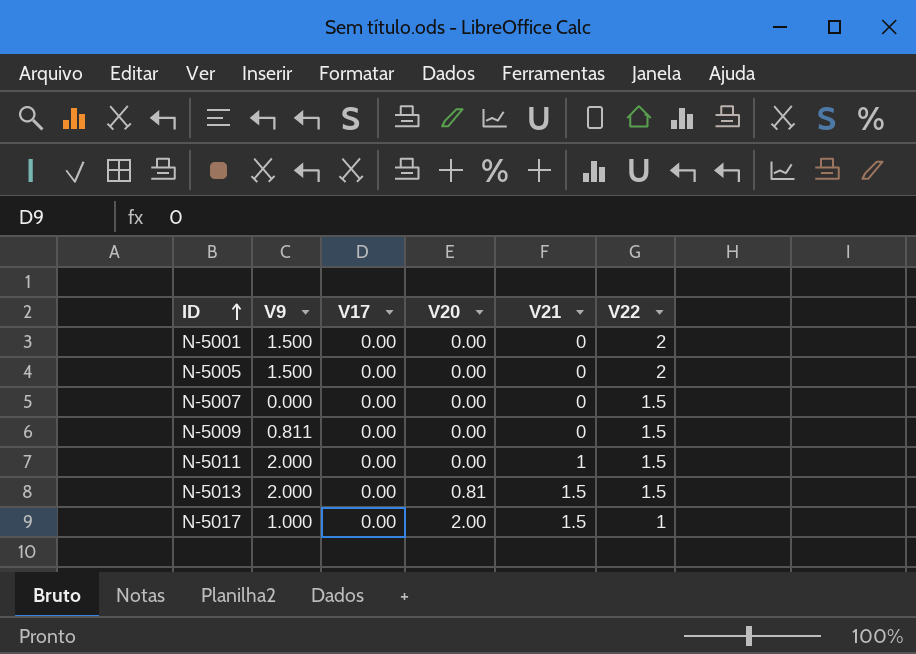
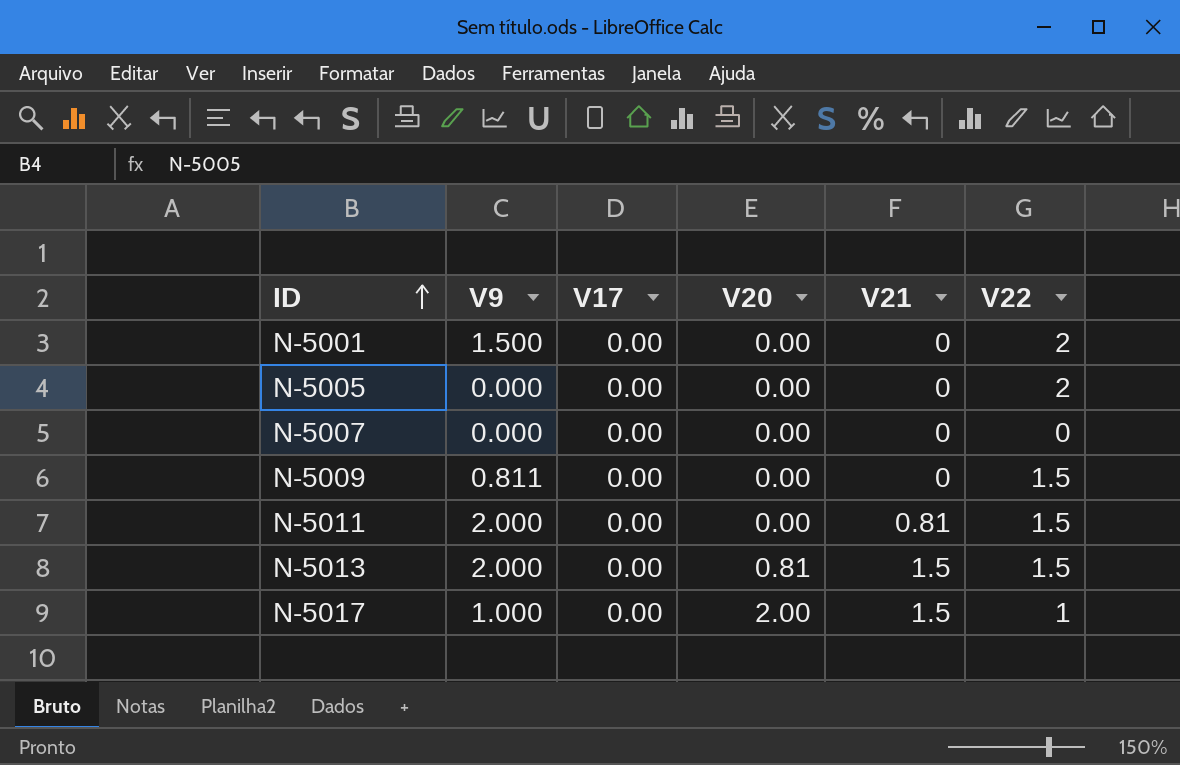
N-5005 | V9: 1.500 -> 0.000
N-5007 | V22: 1.5 -> 0
N-5011 | V21: 1 -> 0.81

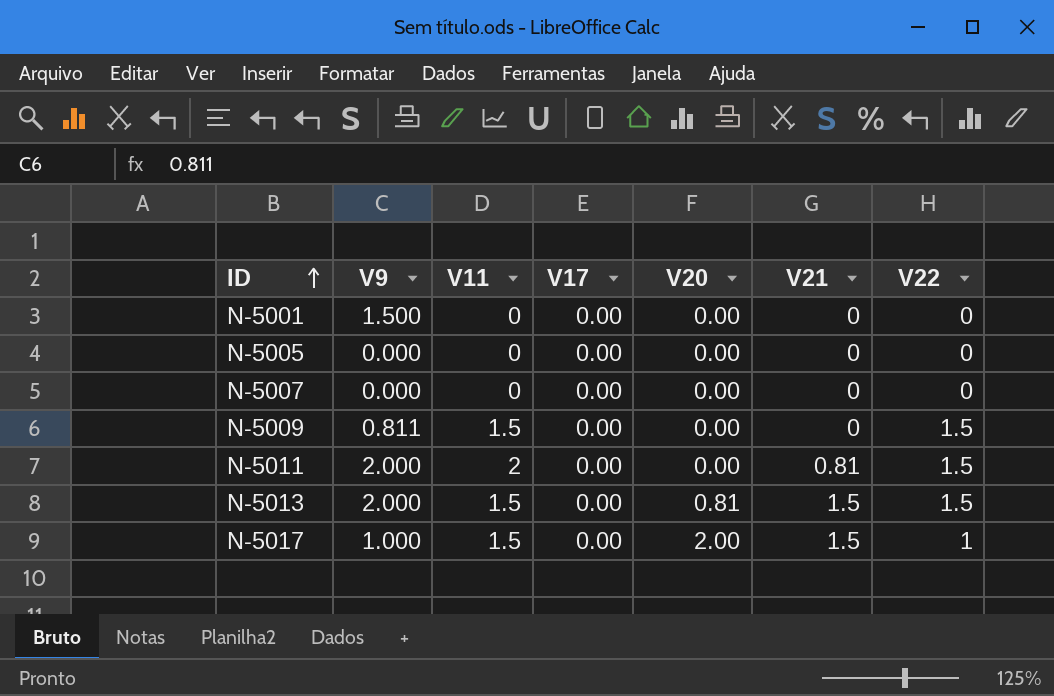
column V11 | position: none -> 3
N-5001 | V22: 2 -> 0
N-5005 | V22: 2 -> 0

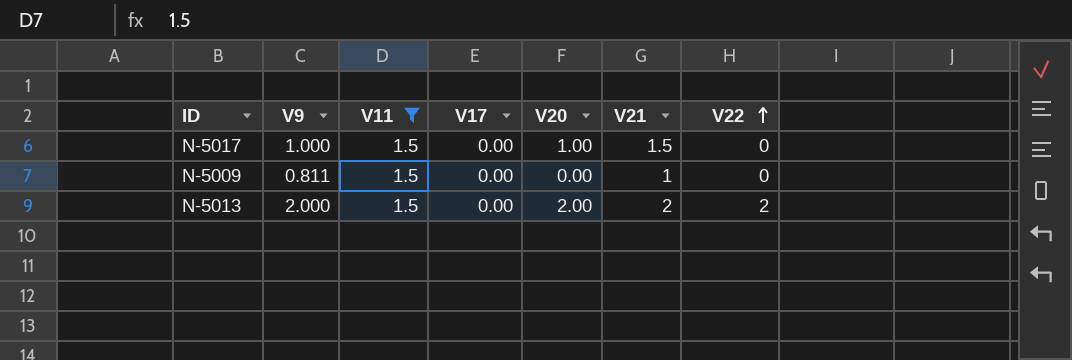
filter: none -> V11 = 1.5
row order: ID ascending -> V22 ascending
N-5017 | V20: 2.00 -> 1.00
N-5017 | V22: 1 -> 0
N-5009 | V21: 0 -> 1
N-5009 | V22: 1.5 -> 0
N-5013 | V20: 0.81 -> 2.00
N-5013 | V21: 1.5 -> 2
N-5013 | V22: 1.5 -> 2

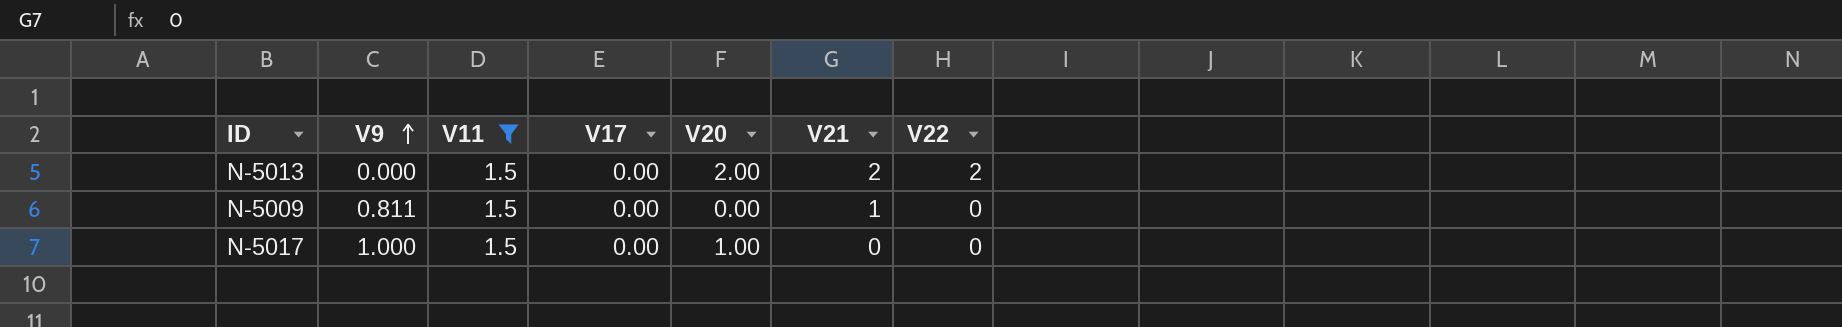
row order: V22 ascending -> V9 ascending
N-5013 | V9: 2.000 -> 0.000
N-5017 | V21: 1.5 -> 0

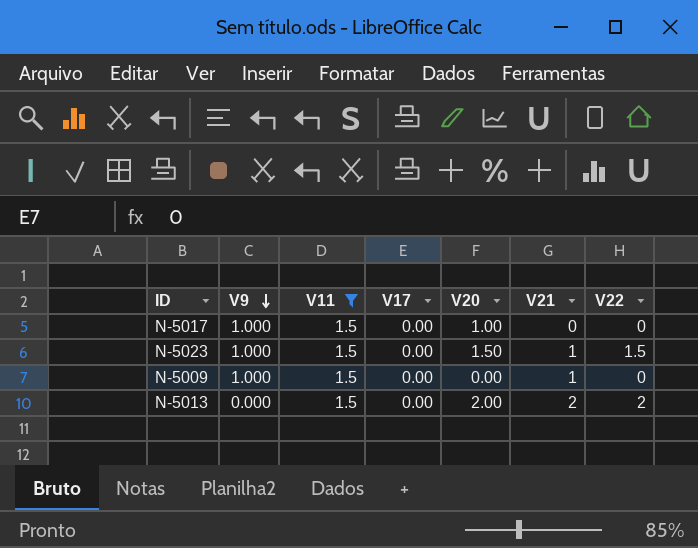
row order: V9 ascending -> V9 descending
row N-5023: none -> 1.000 | 1.5 | 0.00 | 1.50 | 1 | 1.5
N-5009 | V9: 0.811 -> 1.000

